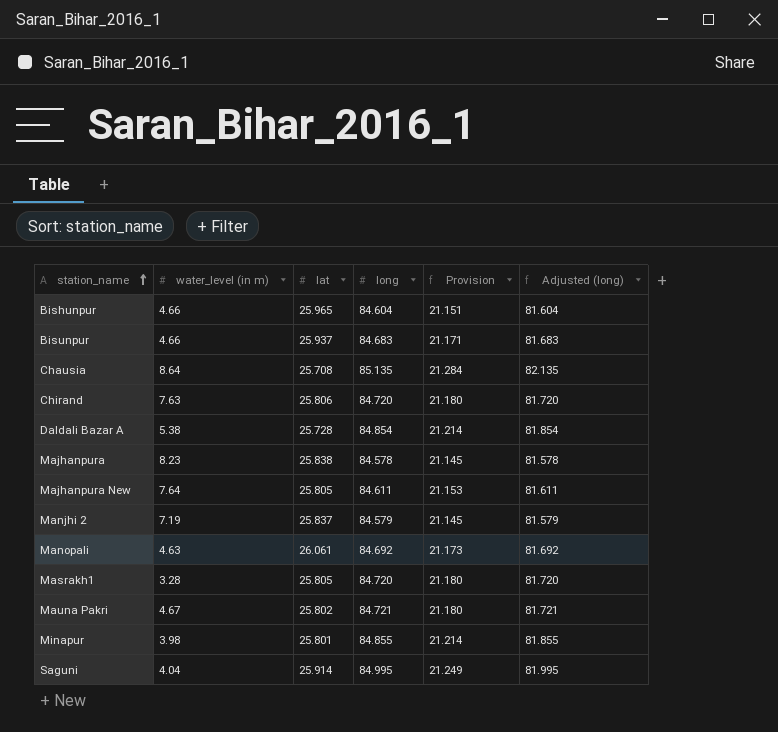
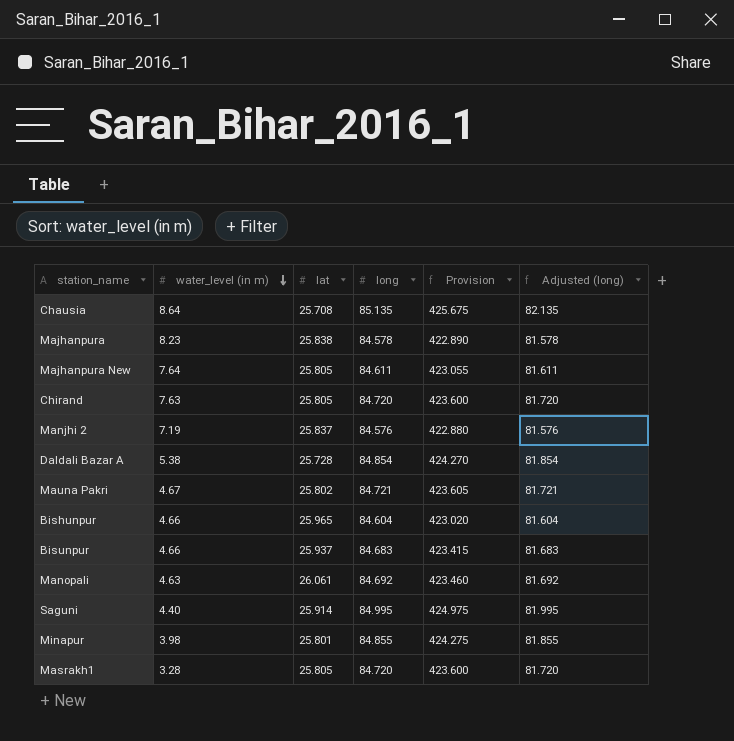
row order: station_name ascending -> water_level (in m) descending
column Provision | formula: [long] * 0.25 -> [long] * 5
Chirand | lat: 25.806 -> 25.805
Manjhi 2 | long: 84.579 -> 84.576
Manjhi 2 | Adjusted (long): 81.579 -> 81.576
Saguni | water_level (in m): 4.04 -> 4.40

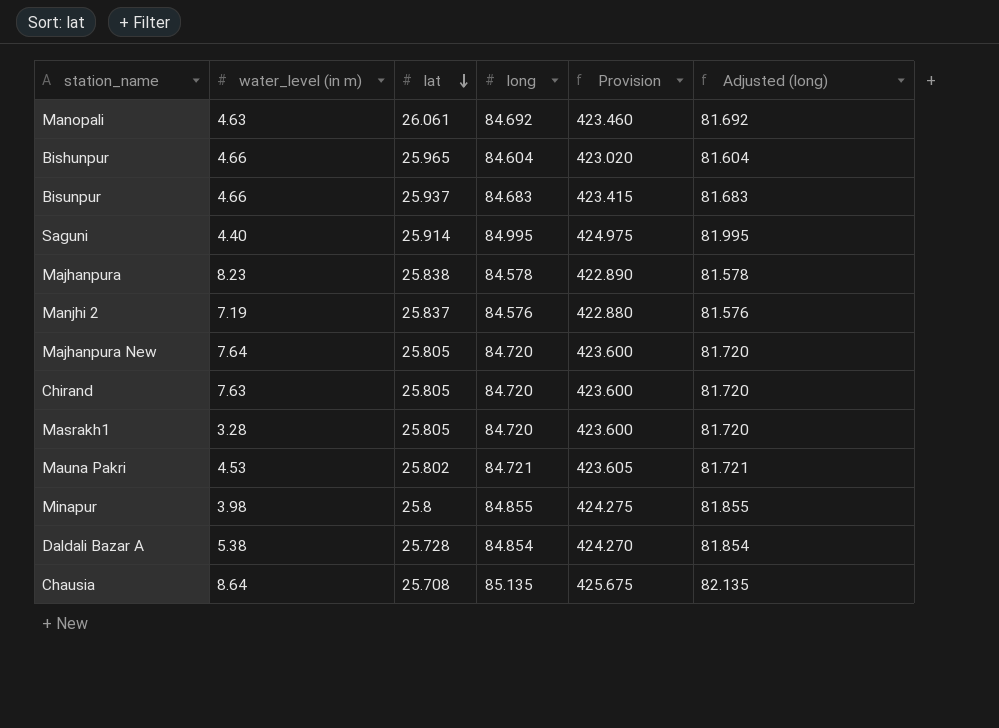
row order: water_level (in m) descending -> lat descending
Majhanpura New | long: 84.611 -> 84.720
Majhanpura New | Provision: 423.055 -> 423.600
Majhanpura New | Adjusted (long): 81.611 -> 81.720
Mauna Pakri | water_level (in m): 4.67 -> 4.53
Minapur | lat: 25.801 -> 25.8

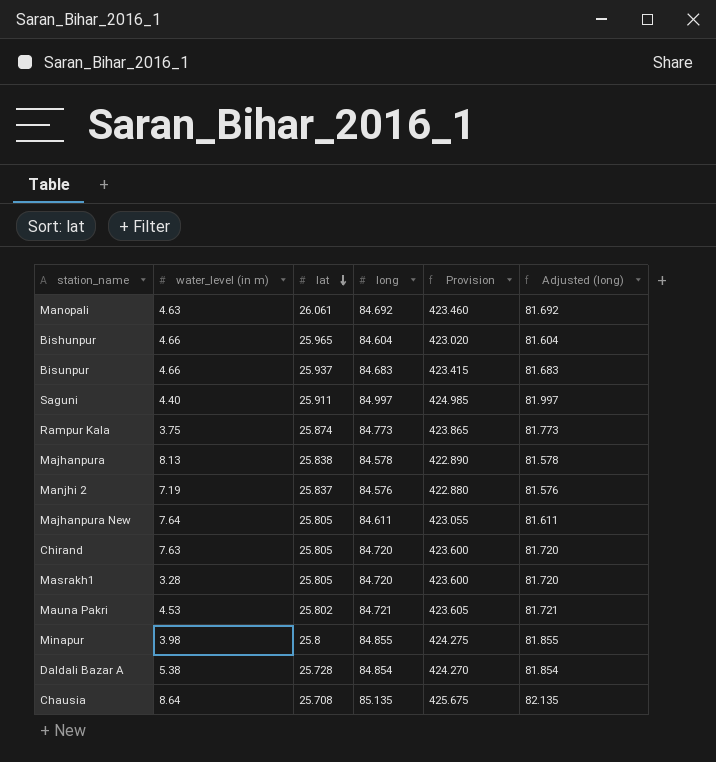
Saguni | lat: 25.914 -> 25.911
Saguni | long: 84.995 -> 84.997
Saguni | Provision: 424.975 -> 424.985
Saguni | Adjusted (long): 81.995 -> 81.997
row Rampur Kala: none -> 3.75 | 25.874 | 84.773 | 423.865 | 81.773
Majhanpura | water_level (in m): 8.23 -> 8.13
Majhanpura New | long: 84.720 -> 84.611
Majhanpura New | Provision: 423.600 -> 423.055
Majhanpura New | Adjusted (long): 81.720 -> 81.611

